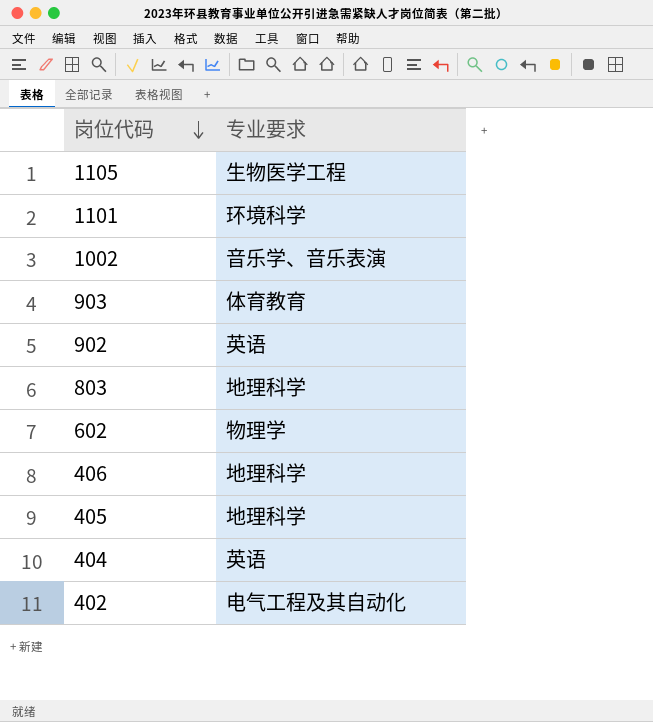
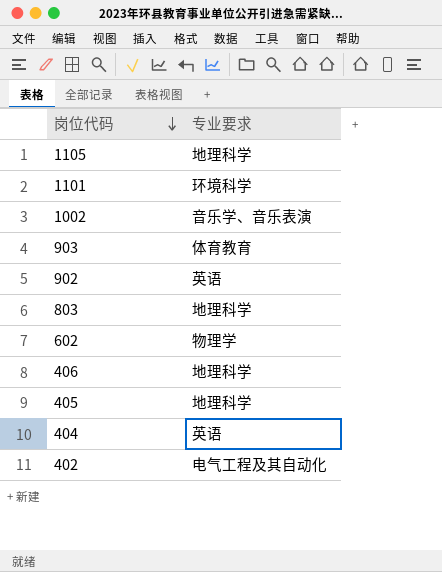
1105 | 专业要求: 生物医学工程 -> 地理科学

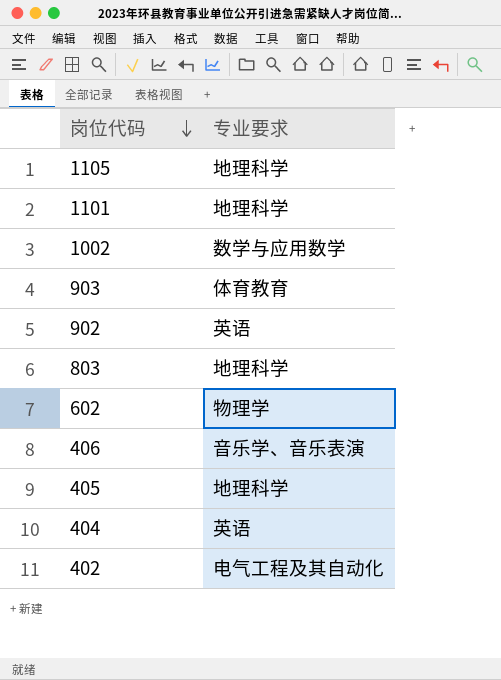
1101 | 专业要求: 环境科学 -> 地理科学
1002 | 专业要求: 音乐学、音乐表演 -> 数学与应用数学
406 | 专业要求: 地理科学 -> 音乐学、音乐表演

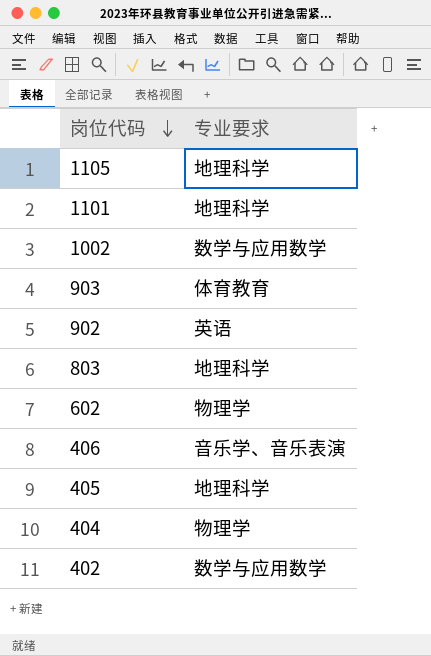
404 | 专业要求: 英语 -> 物理学
402 | 专业要求: 电气工程及其自动化 -> 数学与应用数学

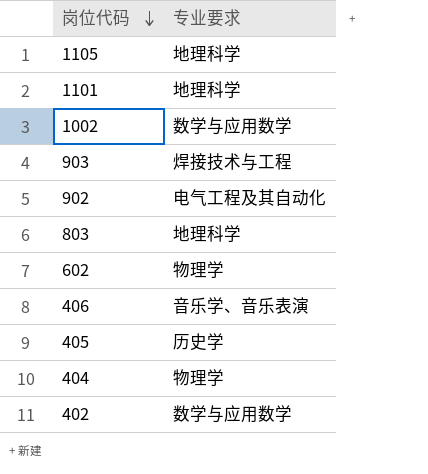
903 | 专业要求: 体育教育 -> 焊接技术与工程
902 | 专业要求: 英语 -> 电气工程及其自动化
405 | 专业要求: 地理科学 -> 历史学

